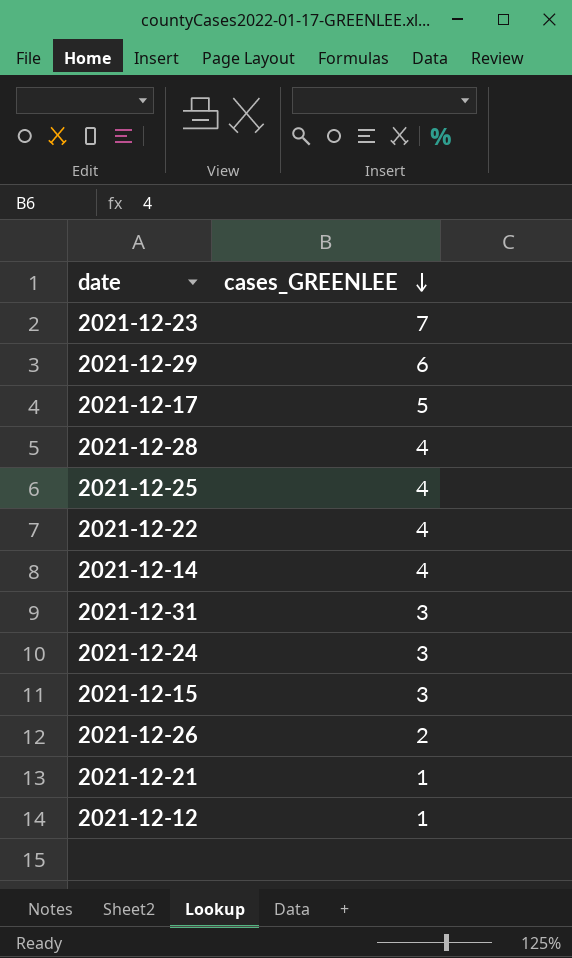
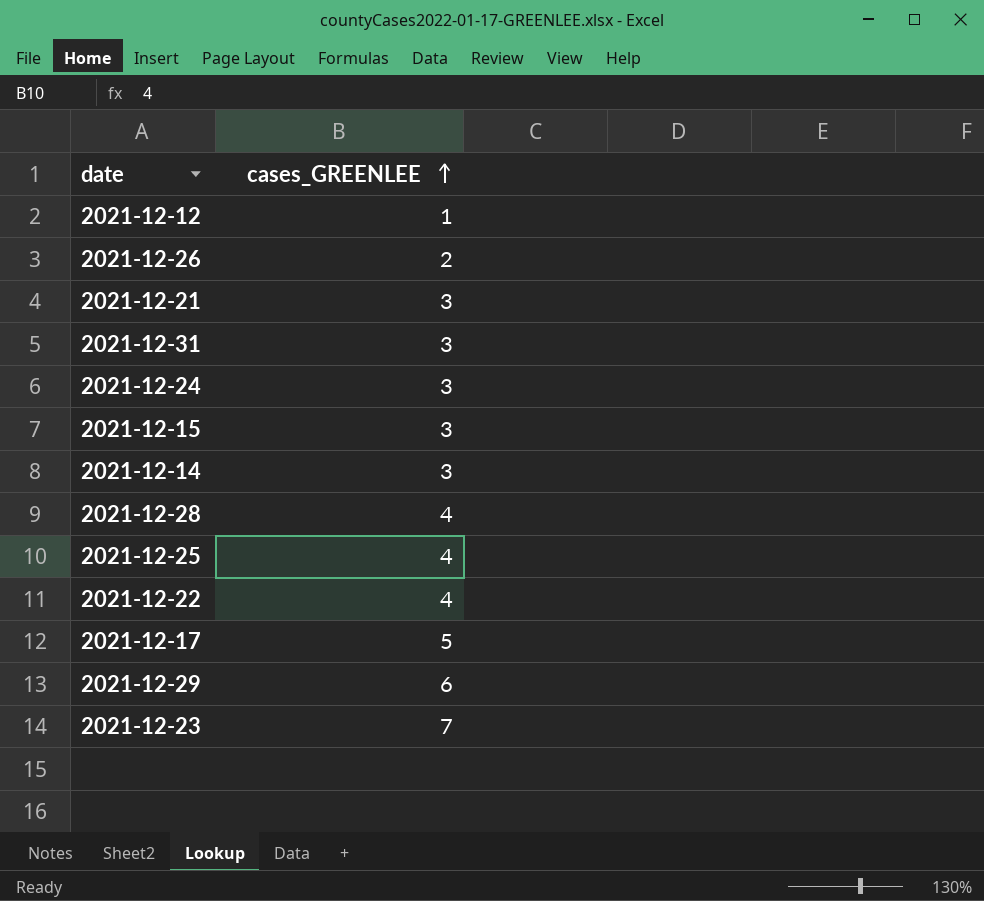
row order: cases_GREENLEE descending -> cases_GREENLEE ascending
2021-12-21 | cases_GREENLEE: 1 -> 3
2021-12-14 | cases_GREENLEE: 4 -> 3

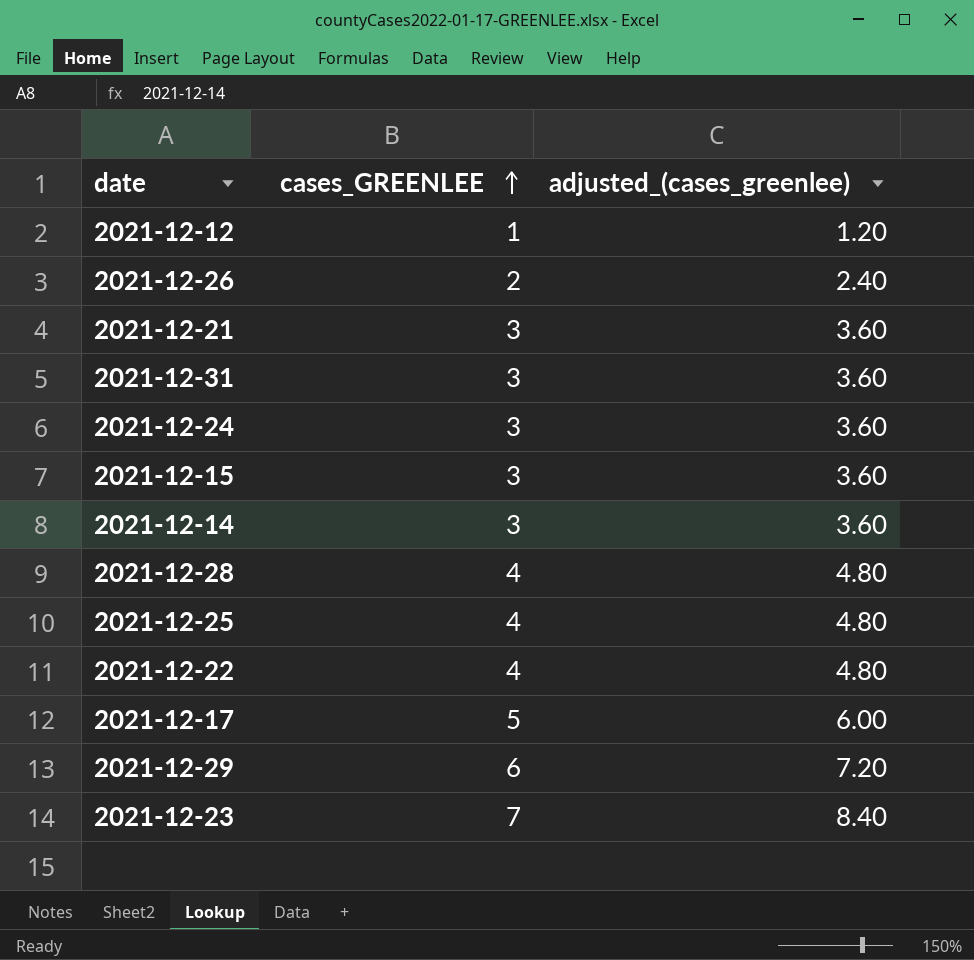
column adjusted_(cases_greenlee) | formula: none -> [cases_GREENLEE] * 1.2

